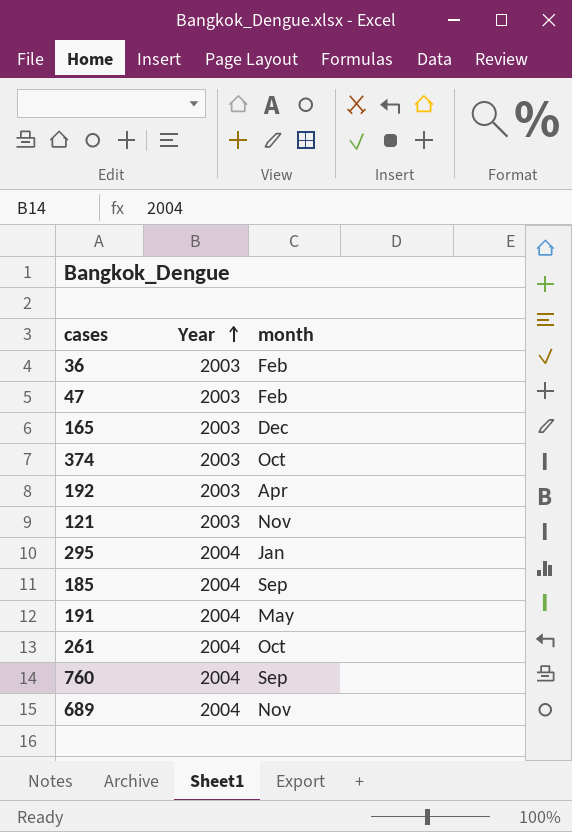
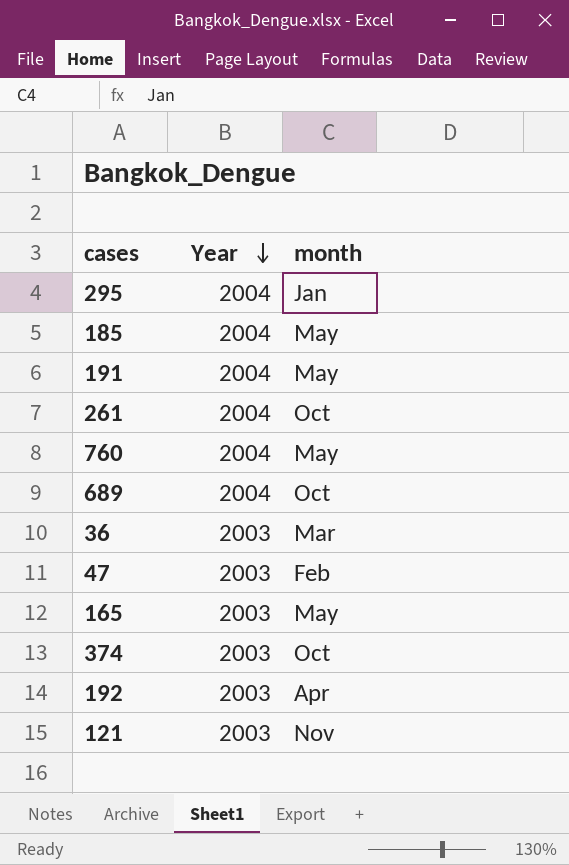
row order: Year ascending -> Year descending
185 | month: Sep -> May
760 | month: Sep -> May
689 | month: Nov -> Oct
36 | month: Feb -> Mar
165 | month: Dec -> May

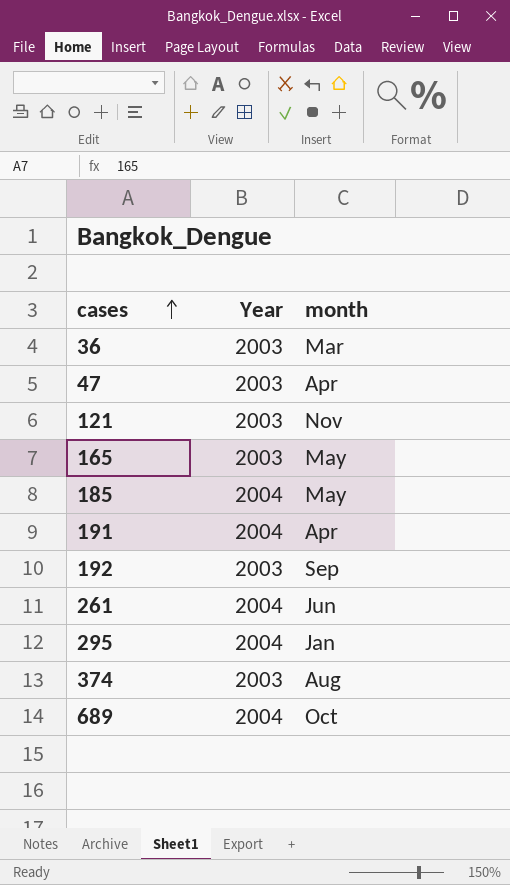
row order: Year descending -> cases ascending
row 760: 2004 | May -> none
47 | month: Feb -> Apr
191 | month: May -> Apr
192 | month: Apr -> Sep
261 | month: Oct -> Jun
374 | month: Oct -> Aug

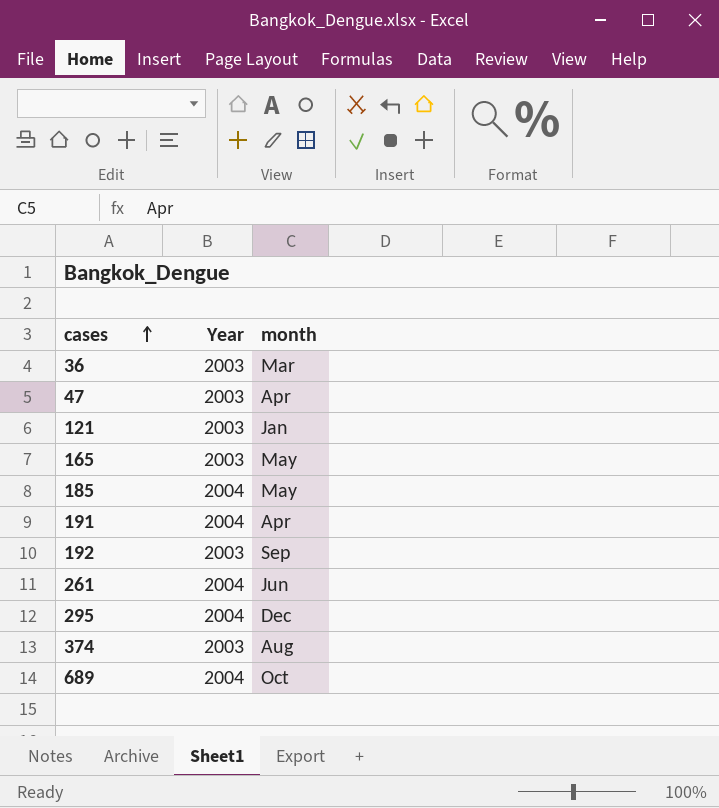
121 | month: Nov -> Jan
295 | month: Jan -> Dec

